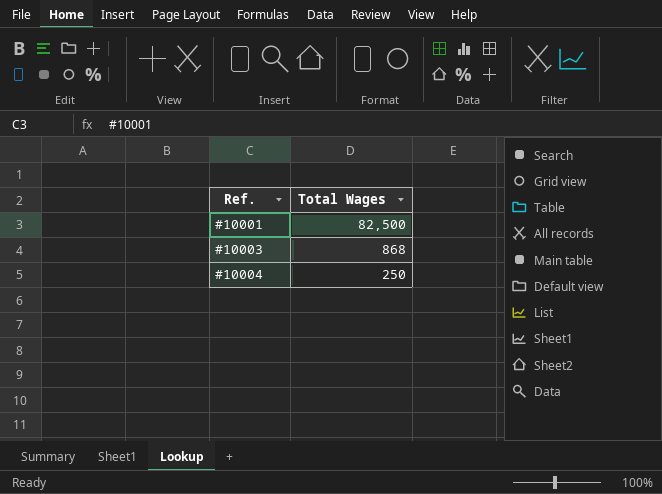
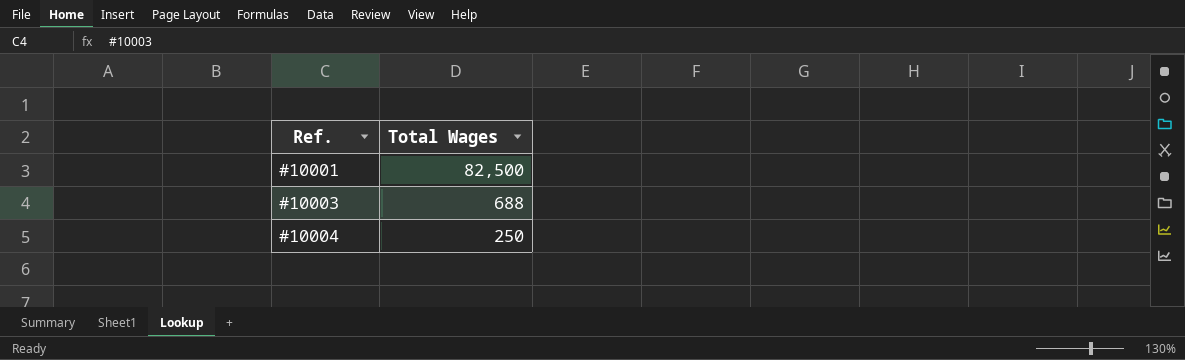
#10003 | Total Wages: 868 -> 688

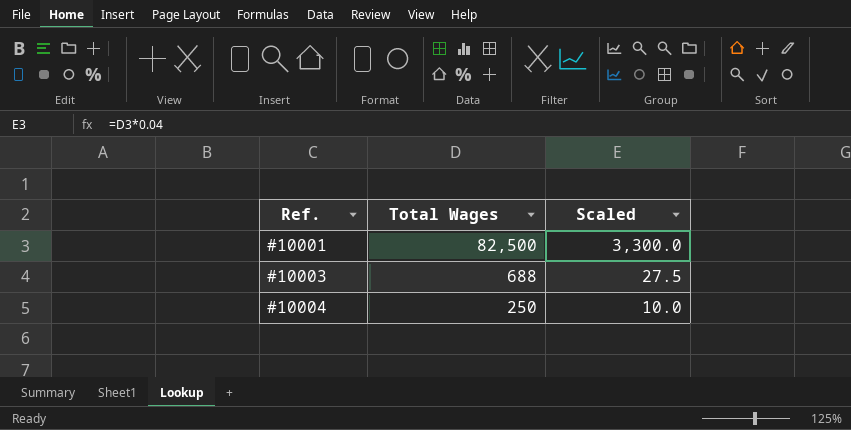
column Scaled | formula: none -> [Total Wages] * 0.04

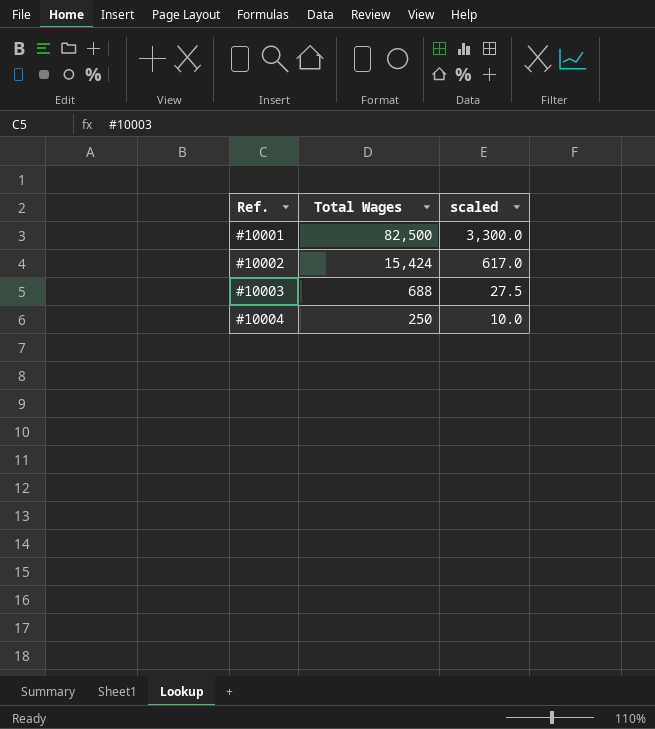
column name: Scaled -> scaled
row #10002: none -> 15,424 | 617.0

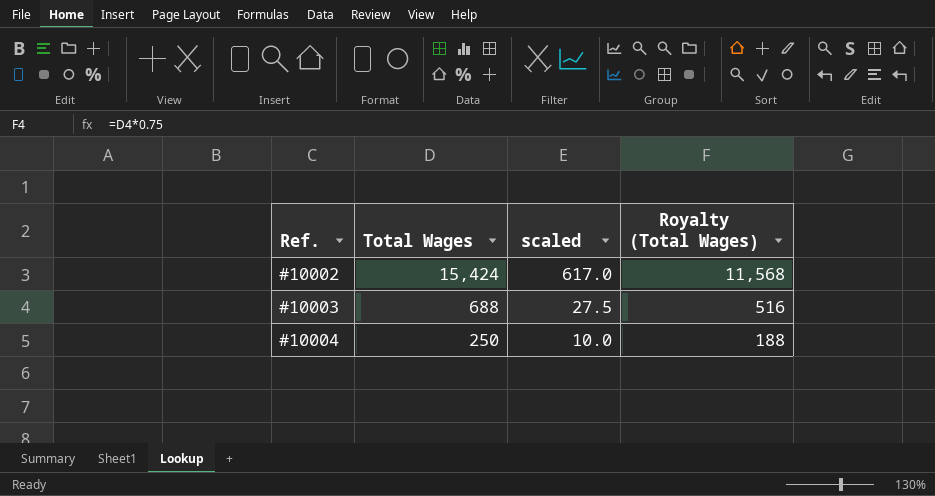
column Royalty (Total Wages) | formula: none -> [Total Wages] * 0.75
row #10001: 82,500 | 3,300.0 -> none

